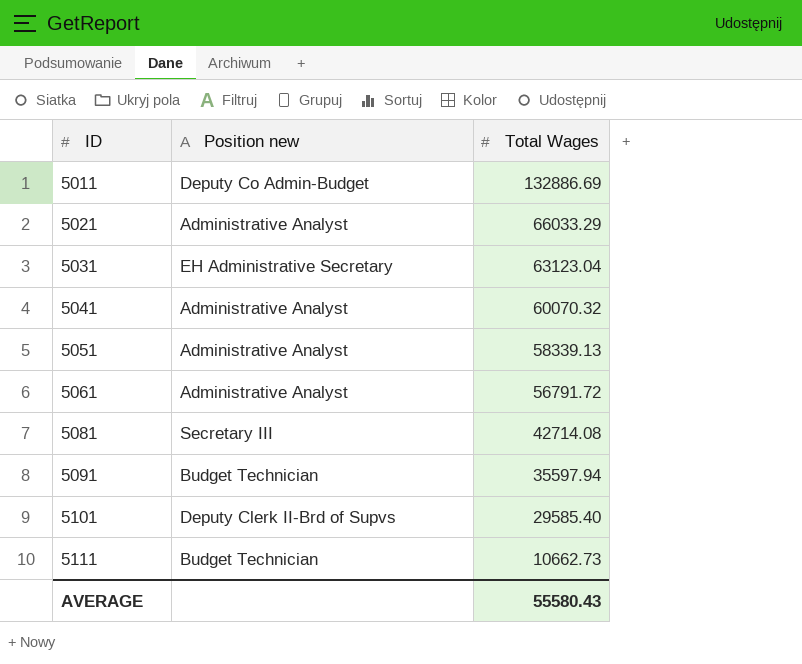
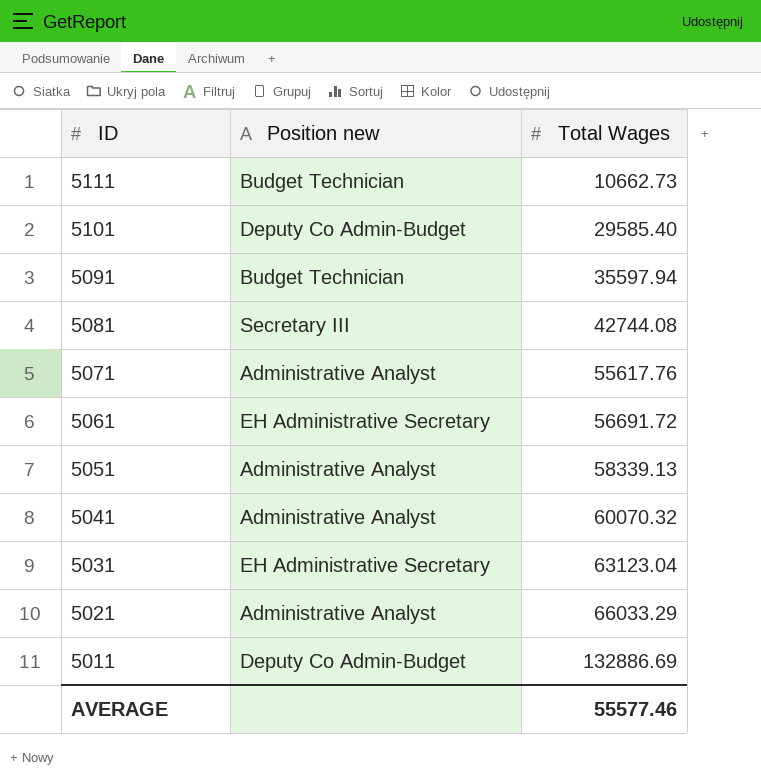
row order: ID ascending -> ID descending
5101 | Position new: Deputy Clerk II-Brd of Supvs -> Deputy Co Admin-Budget
5081 | Total Wages: 42714.08 -> 42744.08
row 5071: none -> Administrative Analyst | 55617.76
5061 | Position new: Administrative Analyst -> EH Administrative Secretary
5061 | Total Wages: 56791.72 -> 56691.72
AVERAGE | Total Wages: 55580.43 -> 55577.46

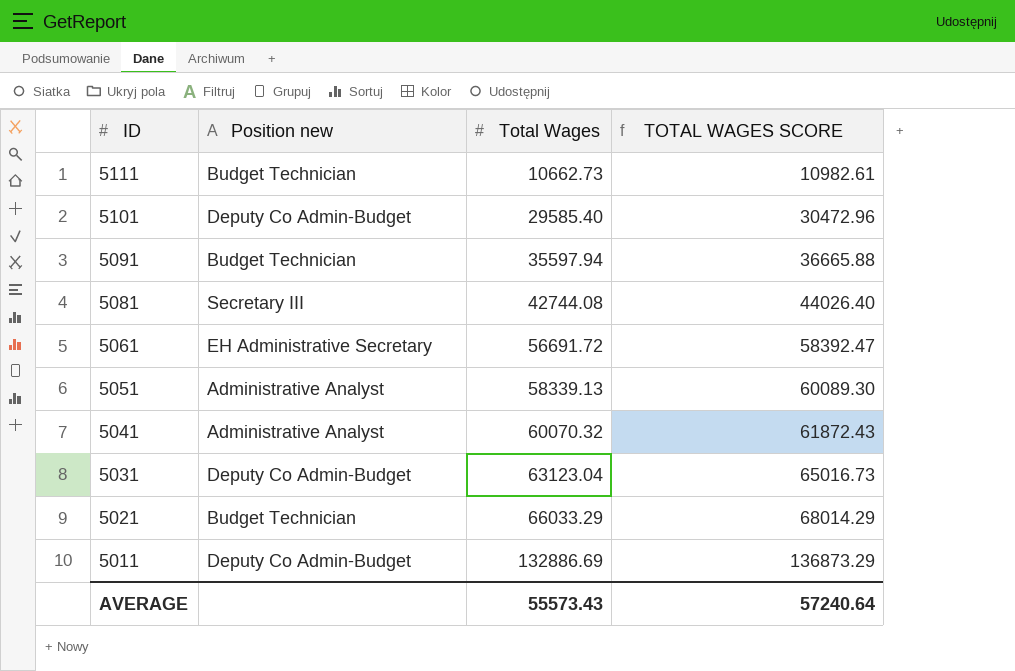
column TOTAL WAGES SCORE | formula: none -> [Total Wages] * 1.03
row 5071: Administrative Analyst | 55617.76 -> none
5031 | Position new: EH Administrative Secretary -> Deputy Co Admin-Budget
5021 | Position new: Administrative Analyst -> Budget Technician
AVERAGE | Total Wages: 55577.46 -> 55573.43

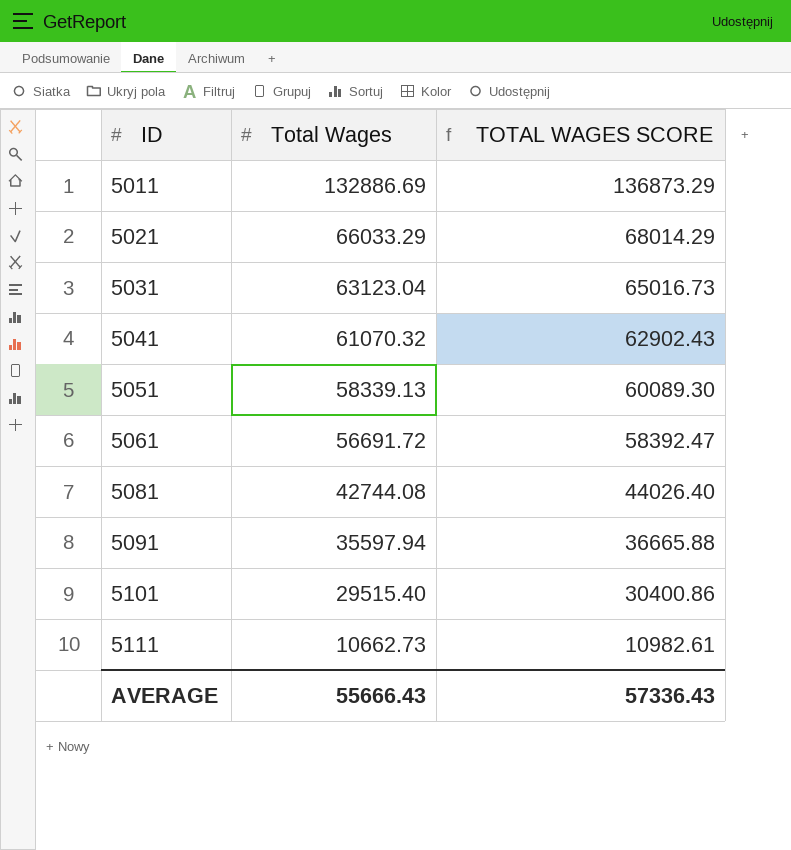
row order: ID descending -> ID ascending
column Position new | position: 2 -> none
5041 | Total Wages: 60070.32 -> 61070.32
5041 | TOTAL WAGES SCORE: 61872.43 -> 62902.43
5101 | Total Wages: 29585.40 -> 29515.40
5101 | TOTAL WAGES SCORE: 30472.96 -> 30400.86
AVERAGE | Total Wages: 55573.43 -> 55666.43
AVERAGE | TOTAL WAGES SCORE: 57240.64 -> 57336.43

